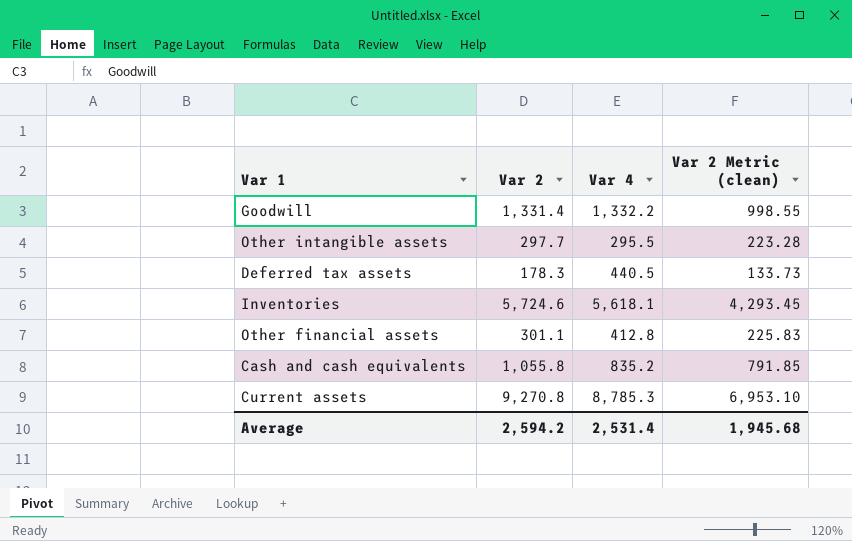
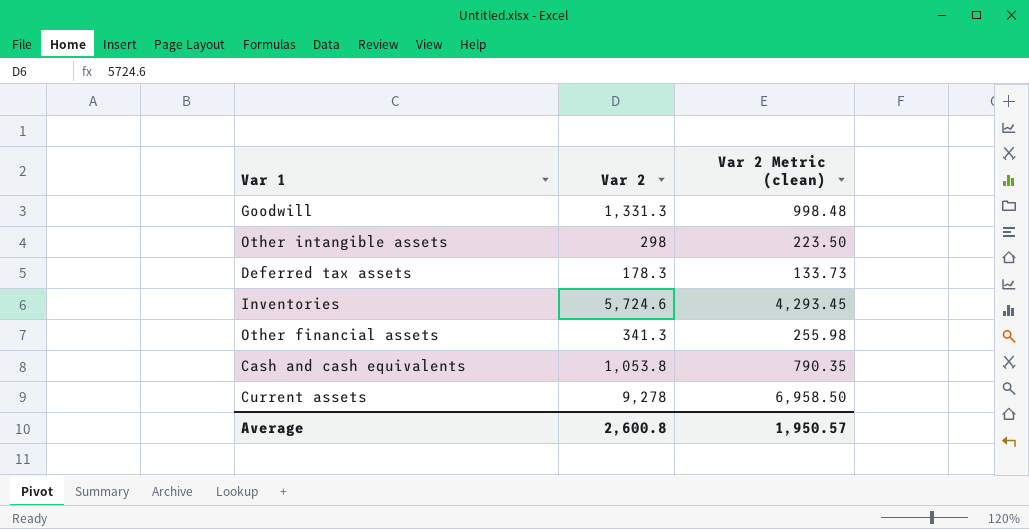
column Var 4 | position: 3 -> none
Goodwill | Var 2: 1,331.4 -> 1,331.3
Goodwill | Var 2 Metric (clean): 998.55 -> 998.48
Other intangible assets | Var 2: 297.7 -> 298
Other intangible assets | Var 2 Metric (clean): 223.28 -> 223.50
Other financial assets | Var 2: 301.1 -> 341.3
Other financial assets | Var 2 Metric (clean): 225.83 -> 255.98
Cash and cash equivalents | Var 2: 1,055.8 -> 1,053.8
Cash and cash equivalents | Var 2 Metric (clean): 791.85 -> 790.35
Current assets | Var 2: 9,270.8 -> 9,278
Current assets | Var 2 Metric (clean): 6,953.10 -> 6,958.50
Average | Var 2: 2,594.2 -> 2,600.8
Average | Var 2 Metric (clean): 1,945.68 -> 1,950.57

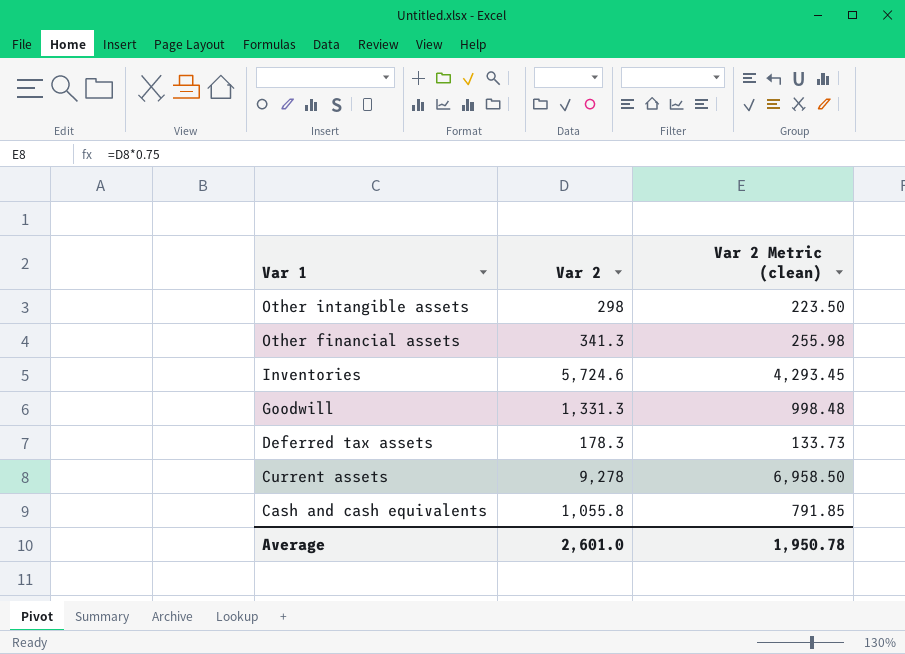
row order: none -> Var 1 descending
Cash and cash equivalents | Var 2: 1,053.8 -> 1,055.8
Cash and cash equivalents | Var 2 Metric (clean): 790.35 -> 791.85
Average | Var 2: 2,600.8 -> 2,601.0
Average | Var 2 Metric (clean): 1,950.57 -> 1,950.78

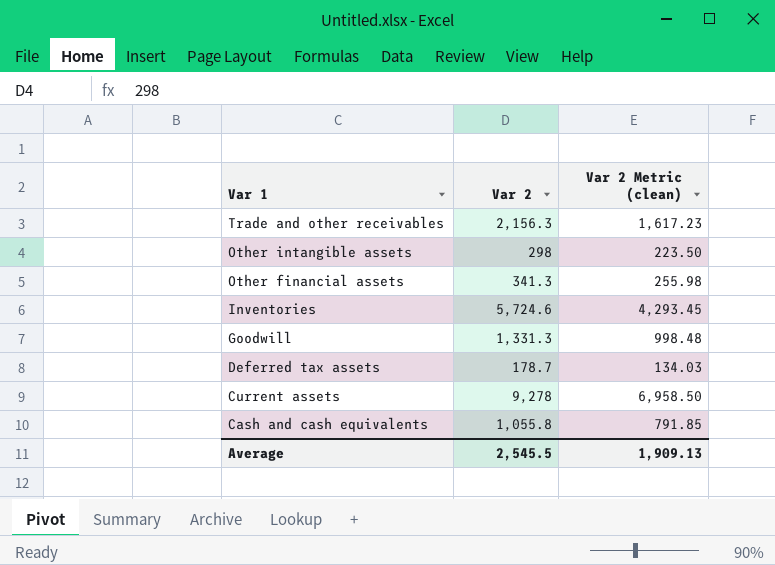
row Trade and other receivables: none -> 2,156.3 | 1,617.23
Deferred tax assets | Var 2: 178.3 -> 178.7
Deferred tax assets | Var 2 Metric (clean): 133.73 -> 134.03
Average | Var 2: 2,601.0 -> 2,545.5
Average | Var 2 Metric (clean): 1,950.78 -> 1,909.13

